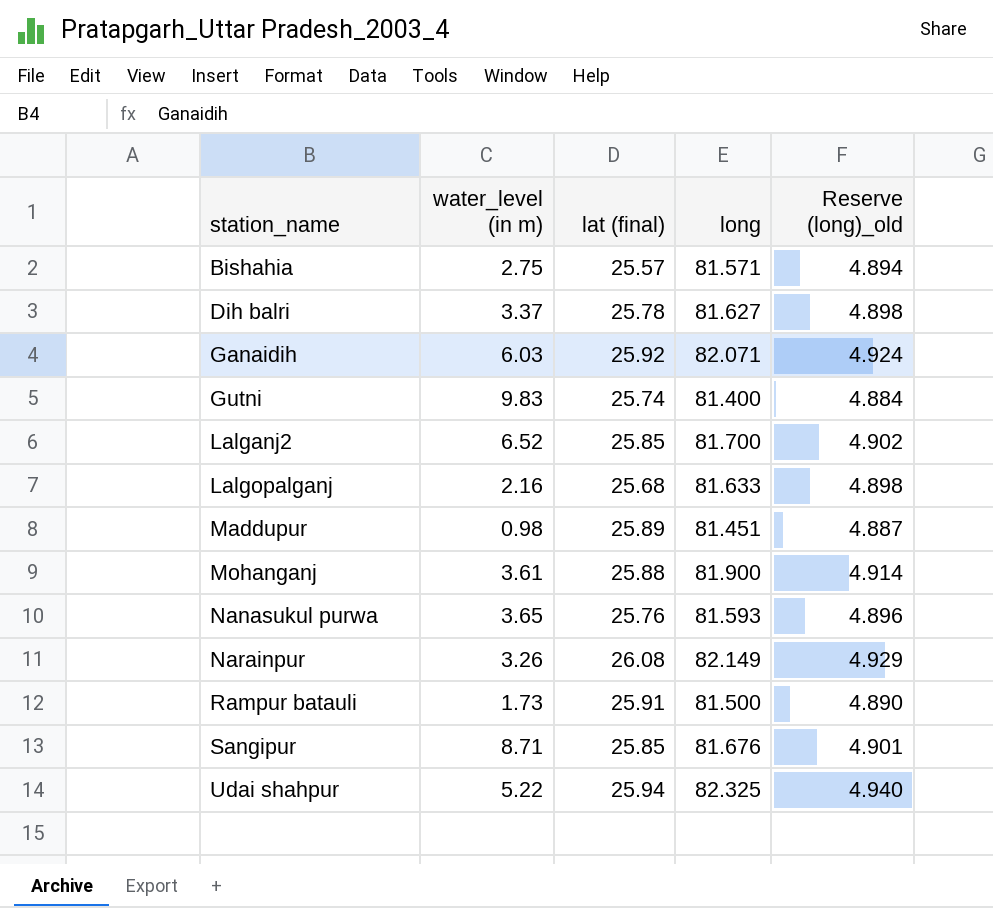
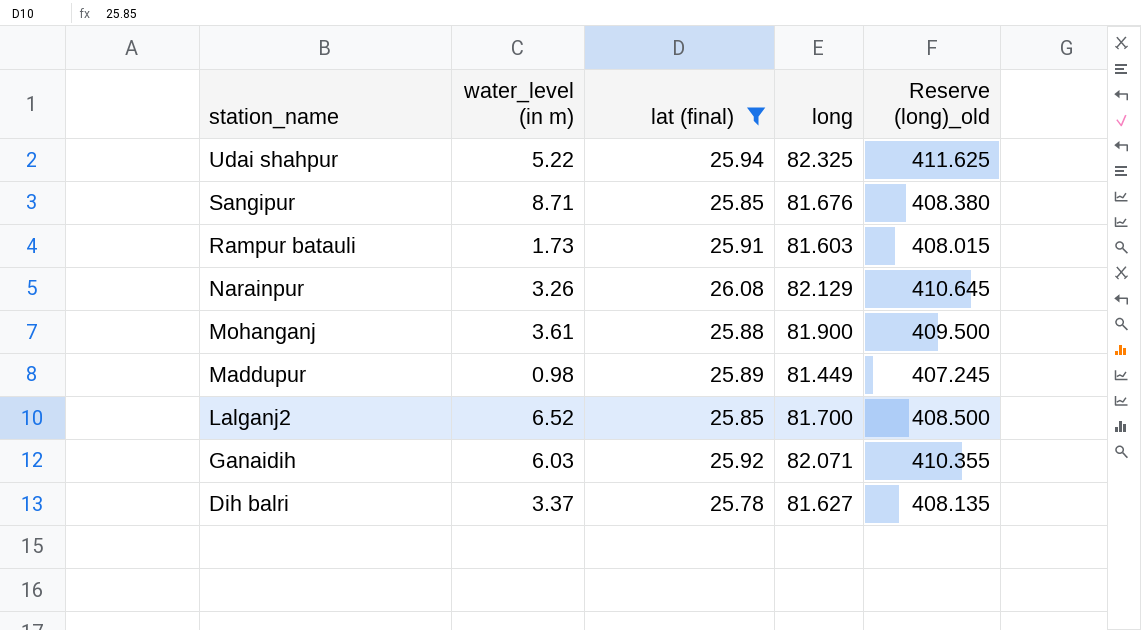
filter: none -> lat (final) >= 25.78
row order: station_name ascending -> station_name descending
column Reserve (long)_old | formula: [long] * 0.06 -> [long] * 5
Rampur batauli | long: 81.500 -> 81.603
Narainpur | long: 82.149 -> 82.129
Maddupur | long: 81.451 -> 81.449

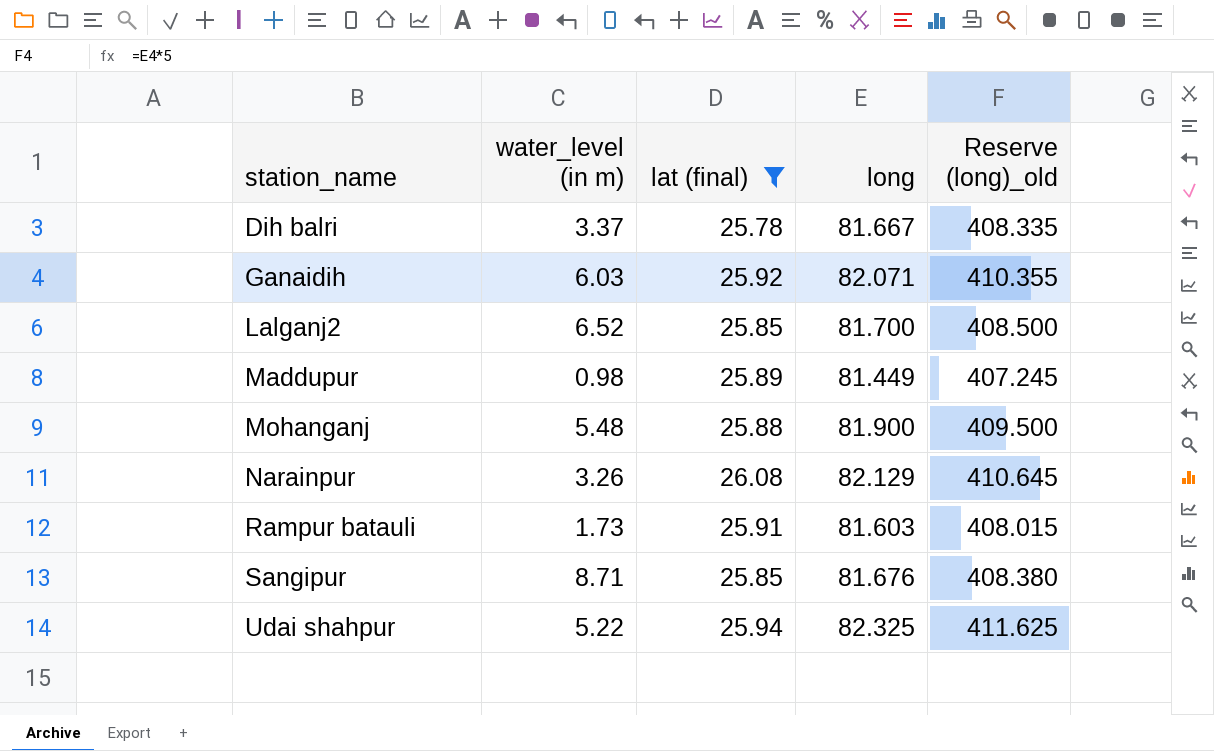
row order: station_name descending -> station_name ascending
Dih balri | long: 81.627 -> 81.667
Dih balri | Reserve (long)_old: 408.135 -> 408.335
Mohanganj | water_level (in m): 3.61 -> 5.48

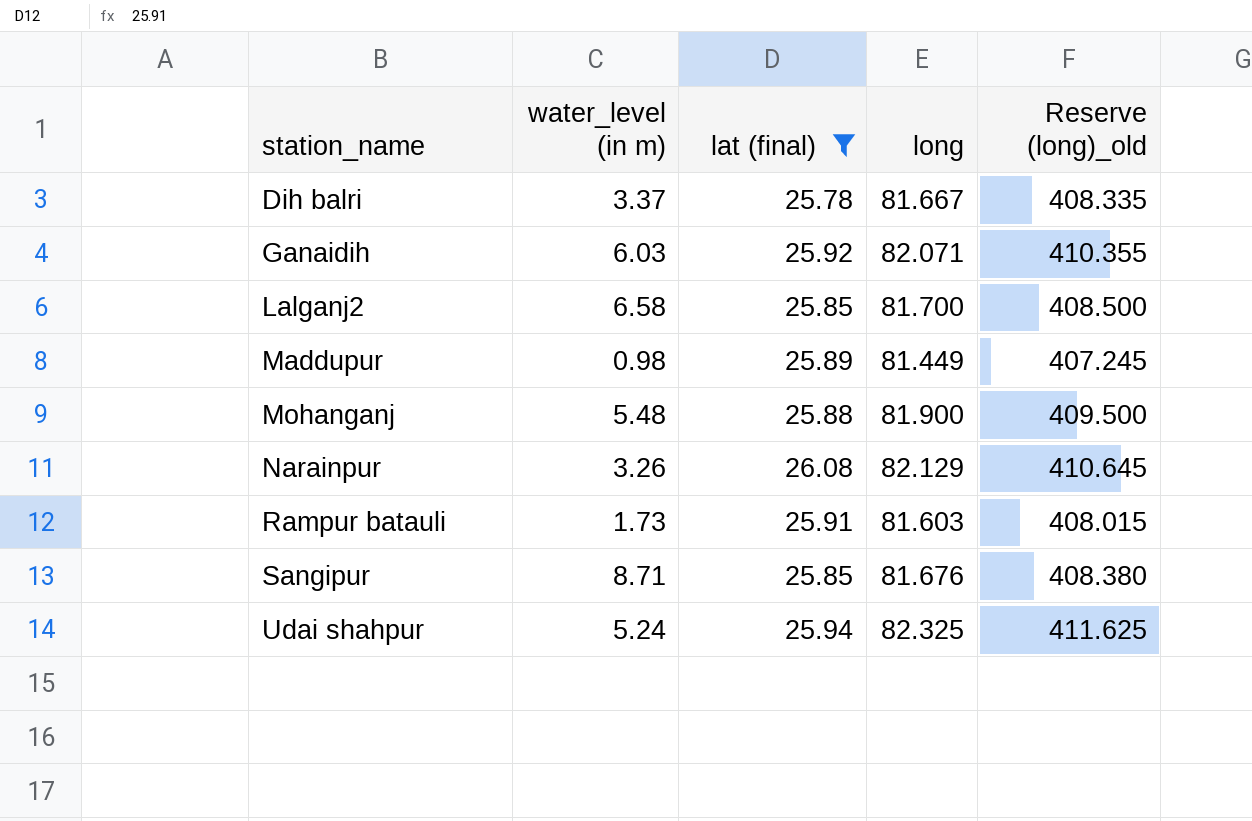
Lalganj2 | water_level (in m): 6.52 -> 6.58
Udai shahpur | water_level (in m): 5.22 -> 5.24

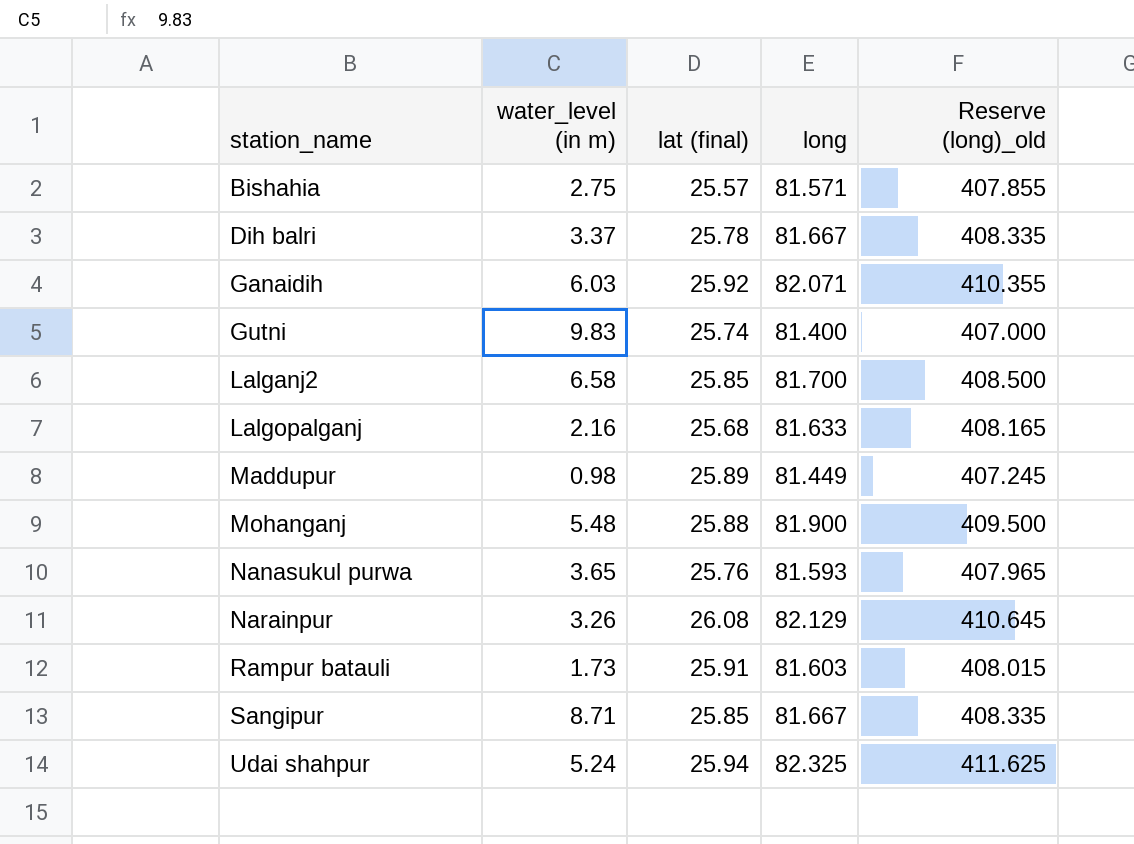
filter: lat (final) >= 25.78 -> none
Sangipur | long: 81.676 -> 81.667
Sangipur | Reserve (long)_old: 408.380 -> 408.335

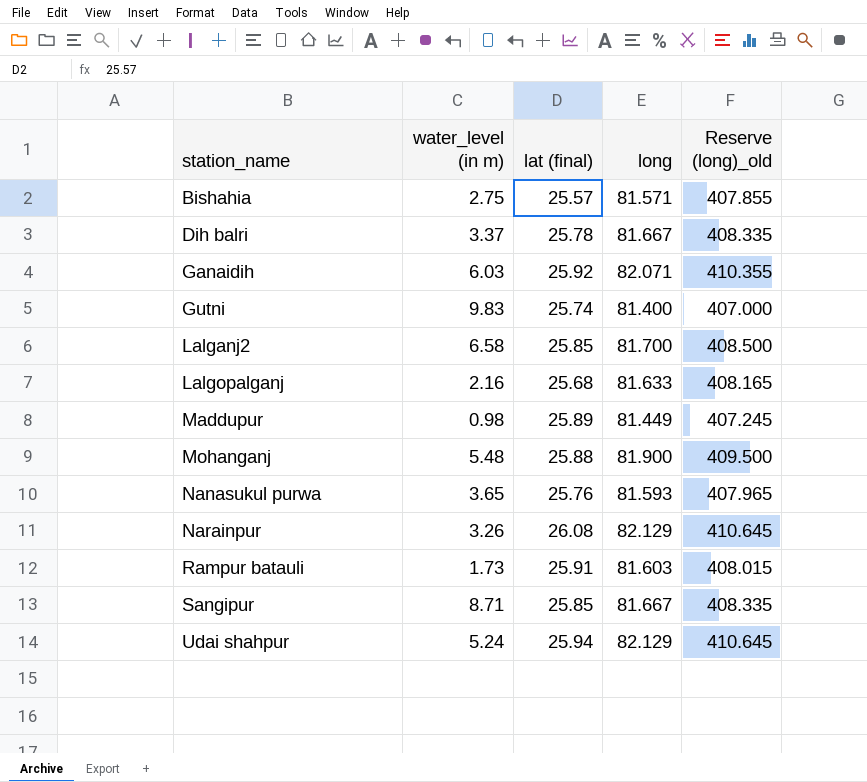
Udai shahpur | long: 82.325 -> 82.129
Udai shahpur | Reserve (long)_old: 411.625 -> 410.645

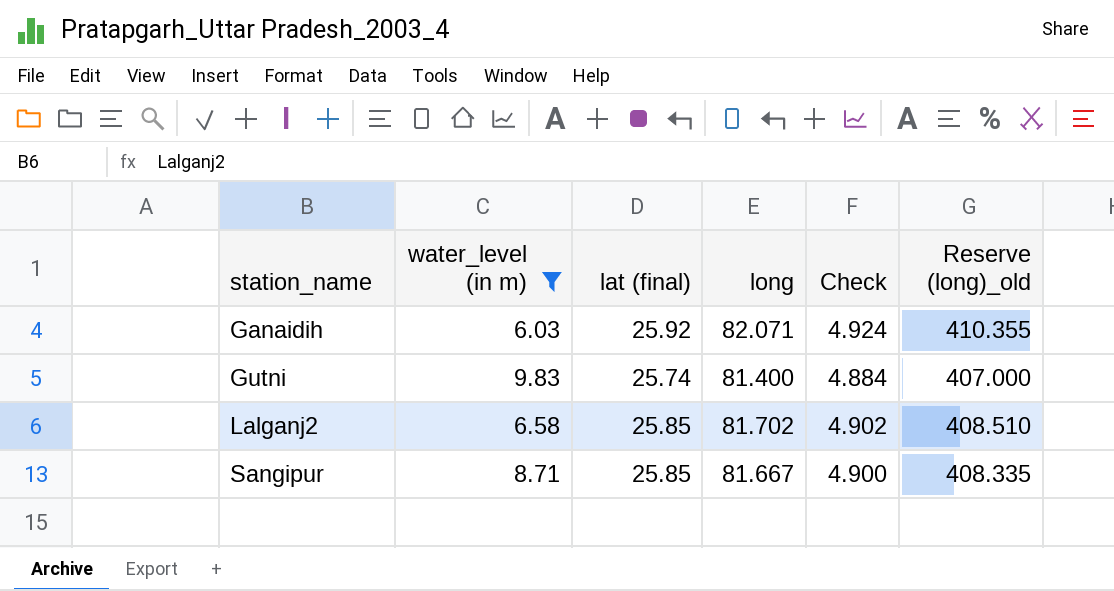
filter: none -> water_level (in m) >= 6.03
column Check | formula: none -> [long] * 0.06
Lalganj2 | long: 81.700 -> 81.702
Lalganj2 | Reserve (long)_old: 408.500 -> 408.510

